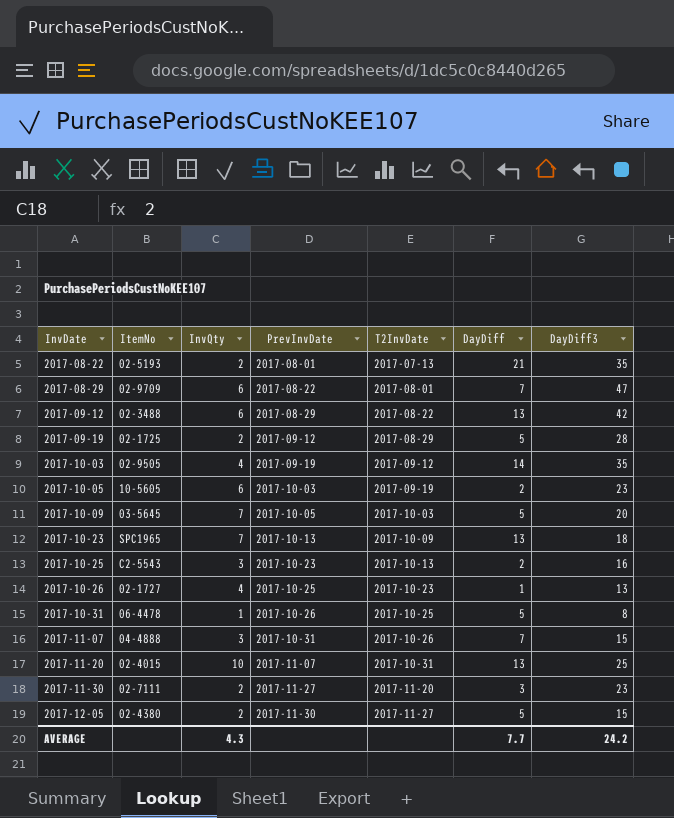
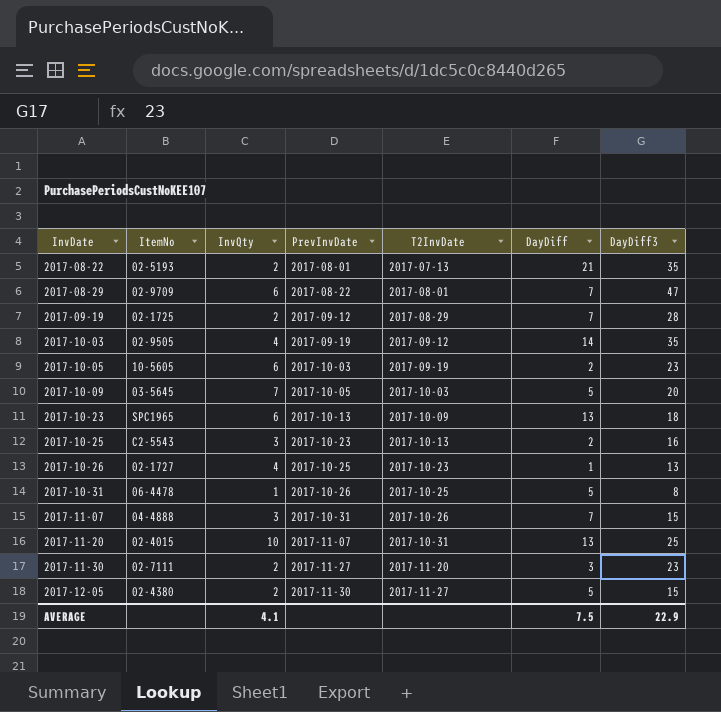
row 2017-09-12: 02-3488 | 6 | 2017-08-29 | 2017-08-22 | 13 | 42 -> none
2017-09-19 | DayDiff: 5 -> 7
2017-10-23 | InvQty: 7 -> 6
AVERAGE | InvQty: 4.3 -> 4.1
AVERAGE | DayDiff: 7.7 -> 7.5
AVERAGE | DayDiff3: 24.2 -> 22.9

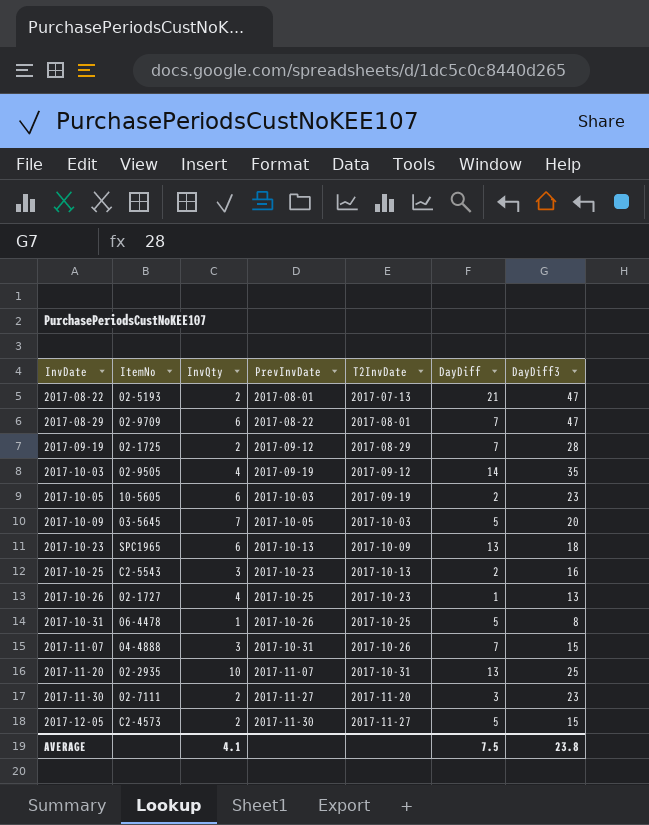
2017-08-22 | DayDiff3: 35 -> 47
2017-11-20 | ItemNo: 02-4015 -> 02-2935
2017-12-05 | ItemNo: 02-4380 -> C2-4573
AVERAGE | DayDiff3: 22.9 -> 23.8

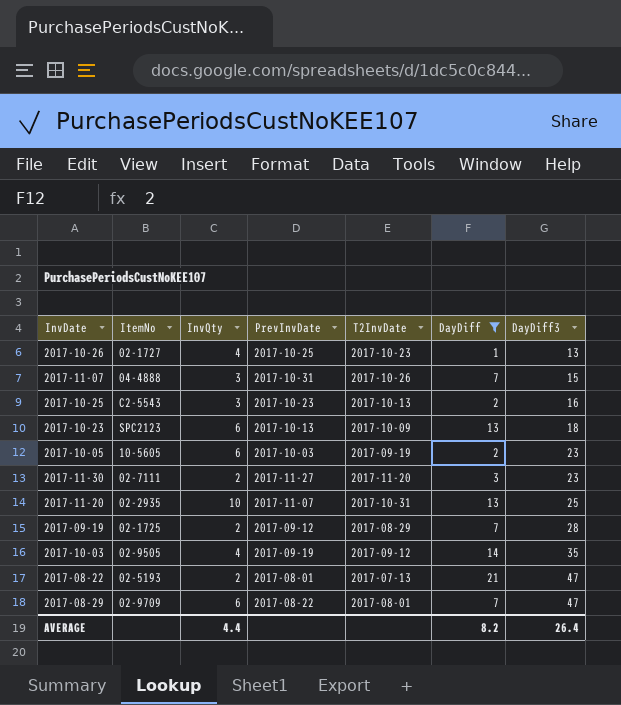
filter: none -> DayDiff != 5
row order: InvDate ascending -> DayDiff3 ascending
2017-10-23 | ItemNo: SPC1965 -> SPC2123
AVERAGE | InvQty: 4.1 -> 4.4
AVERAGE | DayDiff: 7.5 -> 8.2
AVERAGE | DayDiff3: 23.8 -> 26.4

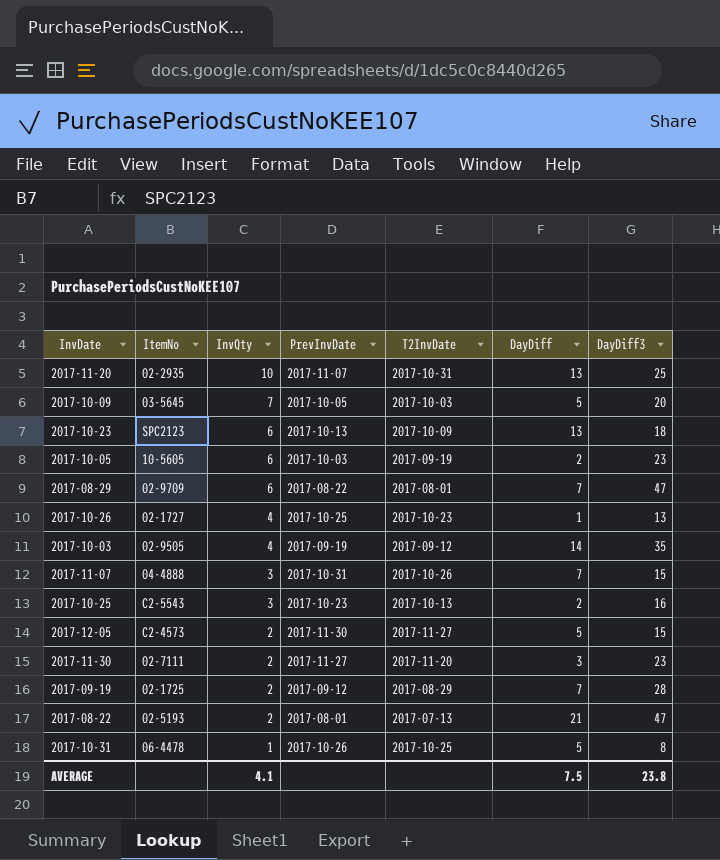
filter: DayDiff != 5 -> none
row order: DayDiff3 ascending -> InvQty descending
AVERAGE | InvQty: 4.4 -> 4.1
AVERAGE | DayDiff: 8.2 -> 7.5
AVERAGE | DayDiff3: 26.4 -> 23.8

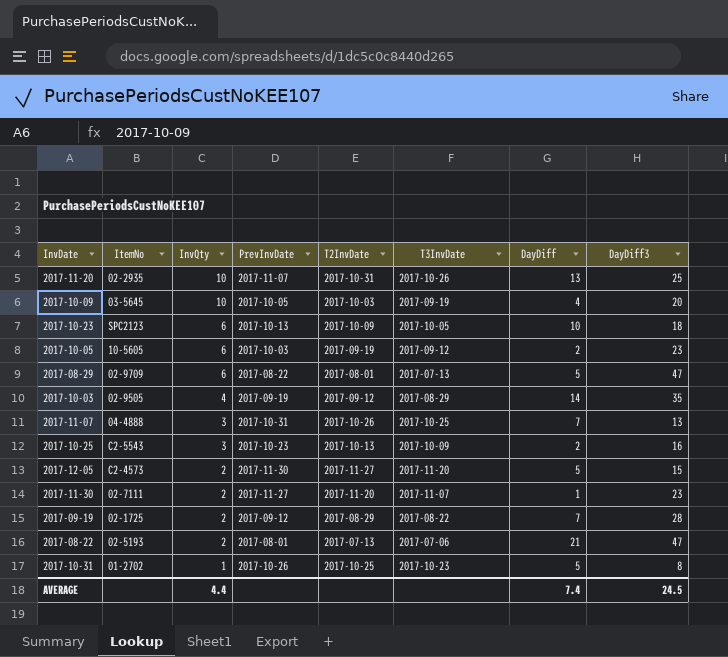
column T3InvDate | position: none -> 6
row 2017-10-26: 02-1727 | 4 | 2017-10-25 | 2017-10-23 | 1 | 13 -> none
2017-10-09 | InvQty: 7 -> 10
2017-10-09 | DayDiff: 5 -> 4
2017-10-23 | DayDiff: 13 -> 10
2017-08-29 | DayDiff: 7 -> 5
2017-11-07 | DayDiff3: 15 -> 13
2017-11-30 | DayDiff: 3 -> 1
2017-10-31 | ItemNo: 06-4478 -> 01-2702
AVERAGE | InvQty: 4.1 -> 4.4
AVERAGE | DayDiff: 7.5 -> 7.4
AVERAGE | DayDiff3: 23.8 -> 24.5

